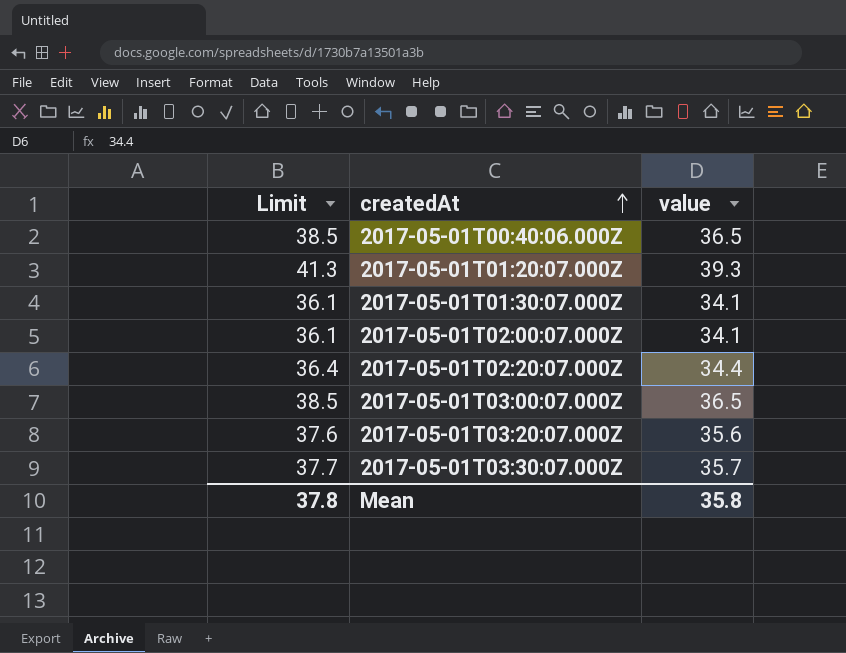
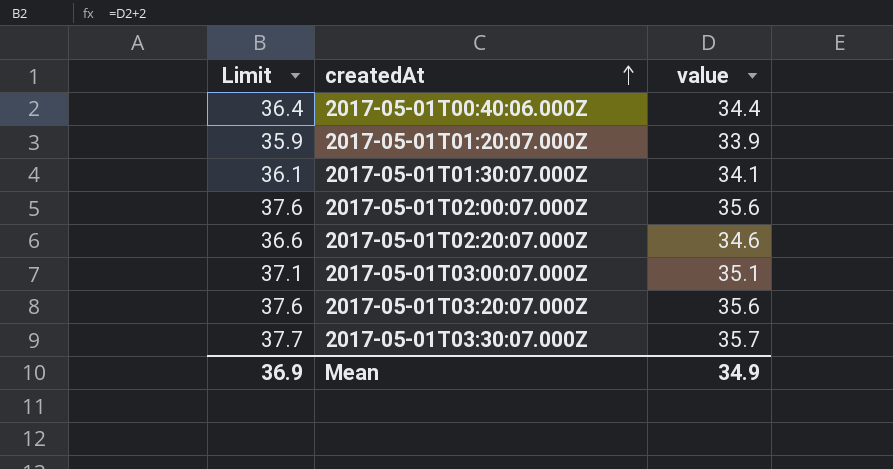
2017-05-01T00:40:06.000Z | Limit: 38.5 -> 36.4
2017-05-01T00:40:06.000Z | value: 36.5 -> 34.4
2017-05-01T01:20:07.000Z | Limit: 41.3 -> 35.9
2017-05-01T01:20:07.000Z | value: 39.3 -> 33.9
2017-05-01T02:00:07.000Z | Limit: 36.1 -> 37.6
2017-05-01T02:00:07.000Z | value: 34.1 -> 35.6
2017-05-01T02:20:07.000Z | Limit: 36.4 -> 36.6
2017-05-01T02:20:07.000Z | value: 34.4 -> 34.6
2017-05-01T03:00:07.000Z | Limit: 38.5 -> 37.1
2017-05-01T03:00:07.000Z | value: 36.5 -> 35.1
Mean | Limit: 37.8 -> 36.9
Mean | value: 35.8 -> 34.9

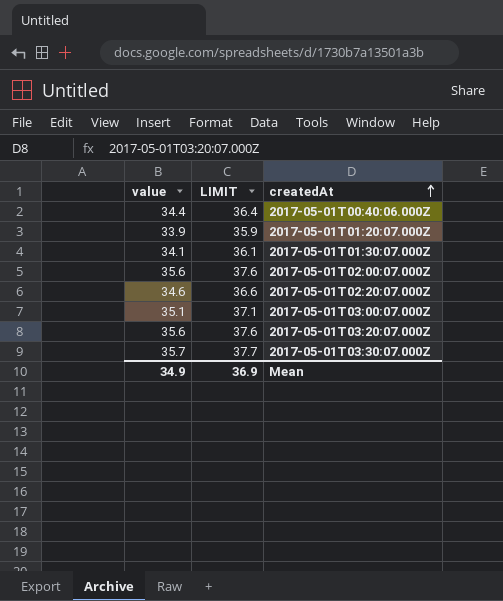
column value | position: 3 -> 1
column name: Limit -> LIMIT

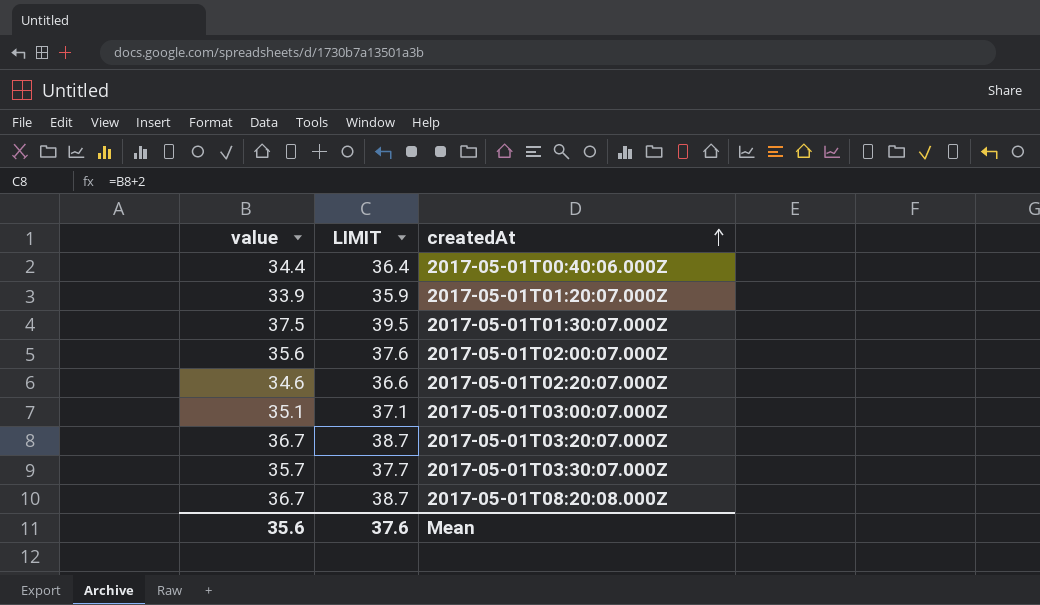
2017-05-01T01:30:07.000Z | value: 34.1 -> 37.5
2017-05-01T01:30:07.000Z | LIMIT: 36.1 -> 39.5
2017-05-01T03:20:07.000Z | value: 35.6 -> 36.7
2017-05-01T03:20:07.000Z | LIMIT: 37.6 -> 38.7
row 2017-05-01T08:20:08.000Z: none -> 36.7 | 38.7
Mean | value: 34.9 -> 35.6
Mean | LIMIT: 36.9 -> 37.6

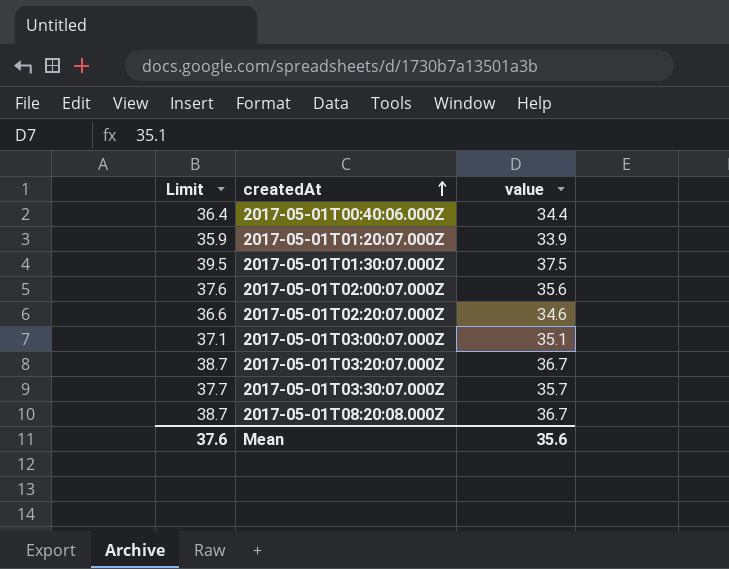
column name: LIMIT -> Limit
column value | position: 1 -> 3

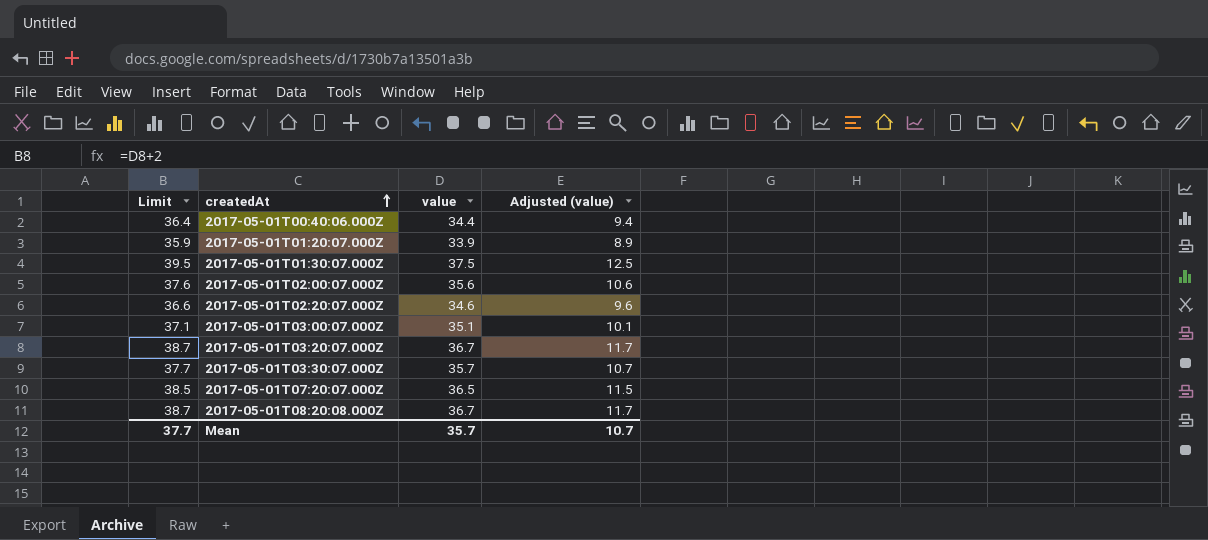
column Adjusted (value) | formula: none -> [value] - 25
row 2017-05-01T07:20:07.000Z: none -> 38.5 | 36.5 | 11.5
Mean | Limit: 37.6 -> 37.7
Mean | value: 35.6 -> 35.7

